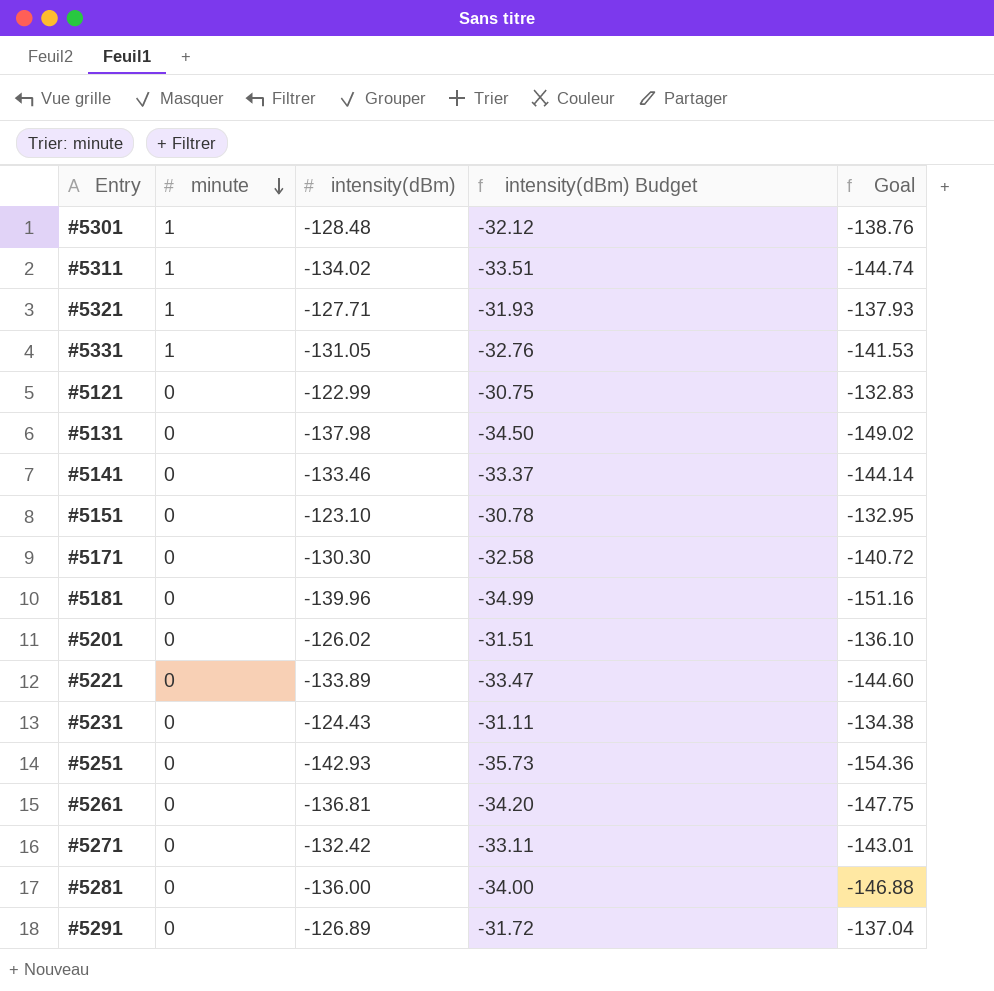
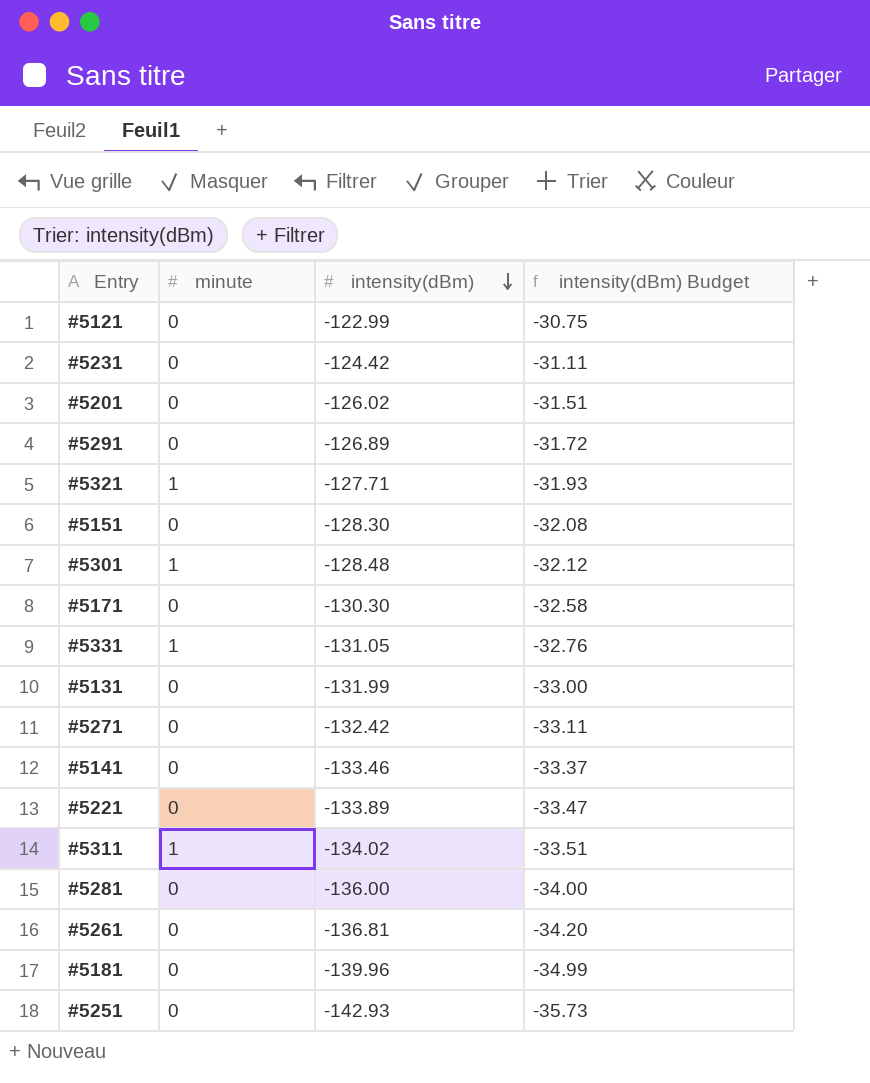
row order: minute descending -> intensity(dBm) descending
column Goal | formula: [intensity(dBm)] * 1.08 -> none
#5231 | intensity(dBm): -124.43 -> -124.42
#5151 | intensity(dBm): -123.10 -> -128.30
#5151 | intensity(dBm) Budget: -30.78 -> -32.08
#5131 | intensity(dBm): -137.98 -> -131.99
#5131 | intensity(dBm) Budget: -34.50 -> -33.00

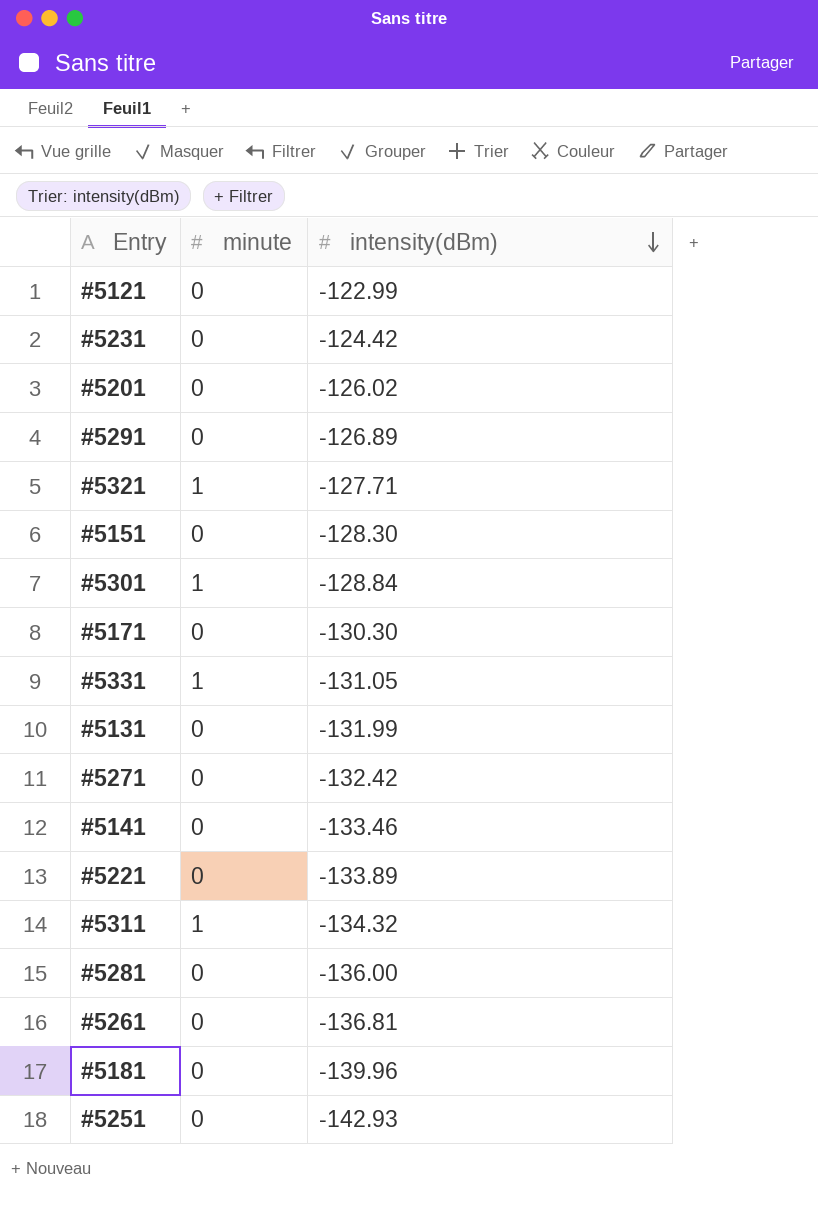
column intensity(dBm) Budget | formula: [intensity(dBm)] * 0.25 -> none
#5301 | intensity(dBm): -128.48 -> -128.84
#5311 | intensity(dBm): -134.02 -> -134.32

